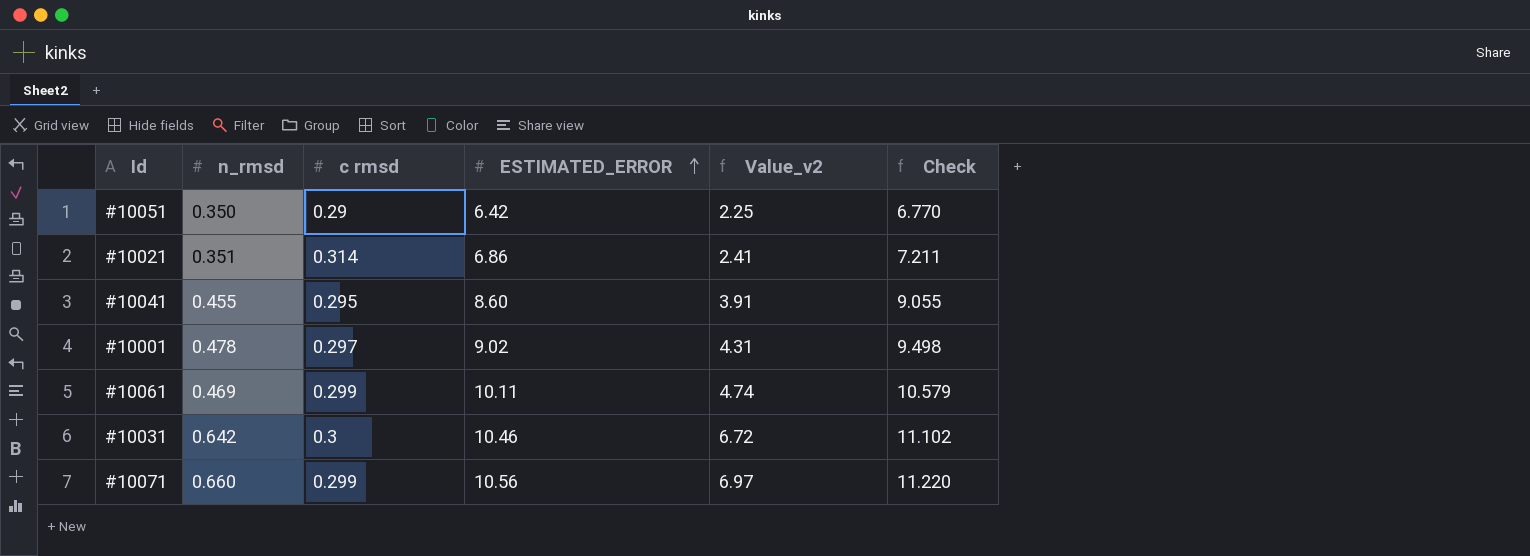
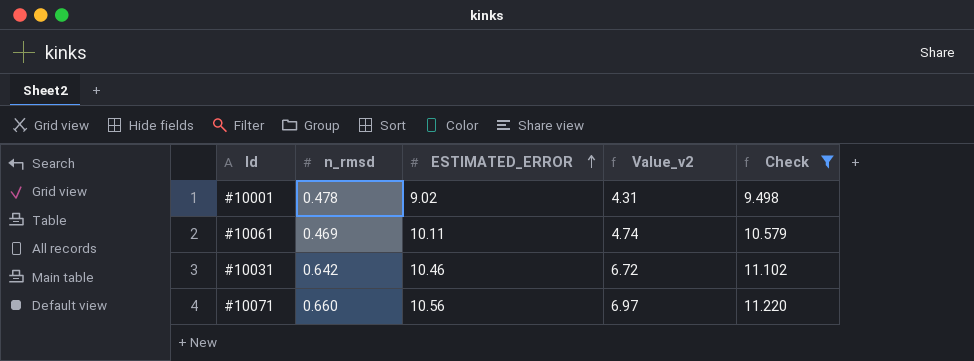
filter: none -> Check >= 9.498
column c rmsd | position: 3 -> none

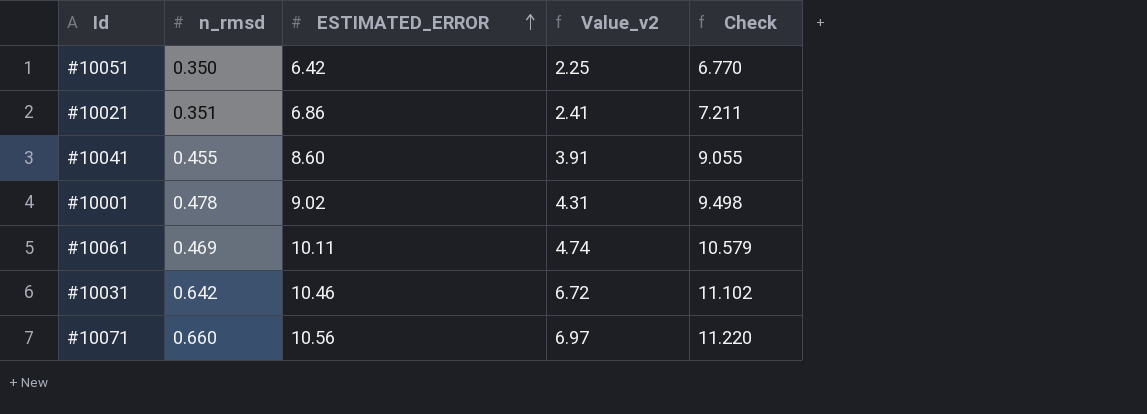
filter: Check >= 9.498 -> none

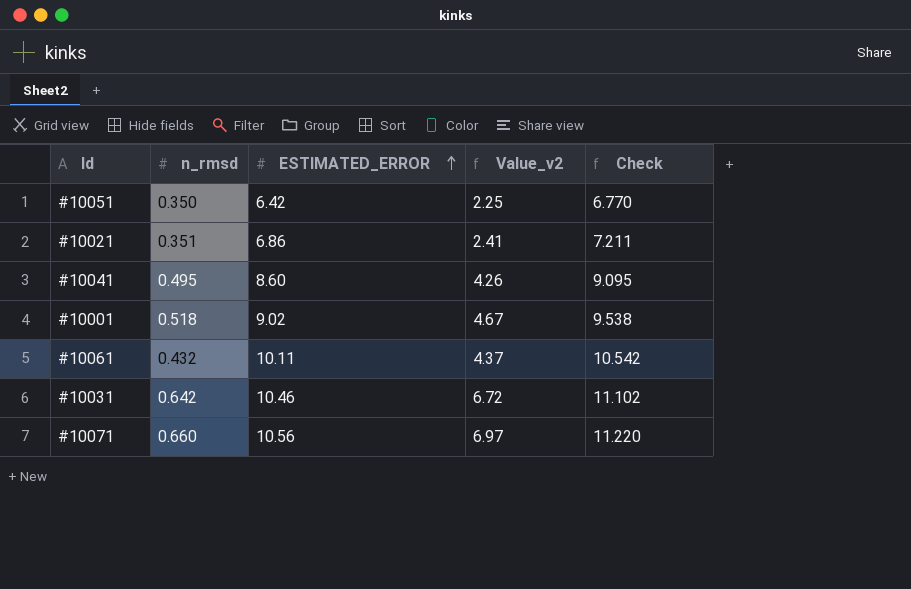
#10041 | n_rmsd: 0.455 -> 0.495
#10041 | Value_v2: 3.91 -> 4.26
#10041 | Check: 9.055 -> 9.095
#10001 | n_rmsd: 0.478 -> 0.518
#10001 | Value_v2: 4.31 -> 4.67
#10001 | Check: 9.498 -> 9.538
#10061 | n_rmsd: 0.469 -> 0.432
#10061 | Value_v2: 4.74 -> 4.37
#10061 | Check: 10.579 -> 10.542

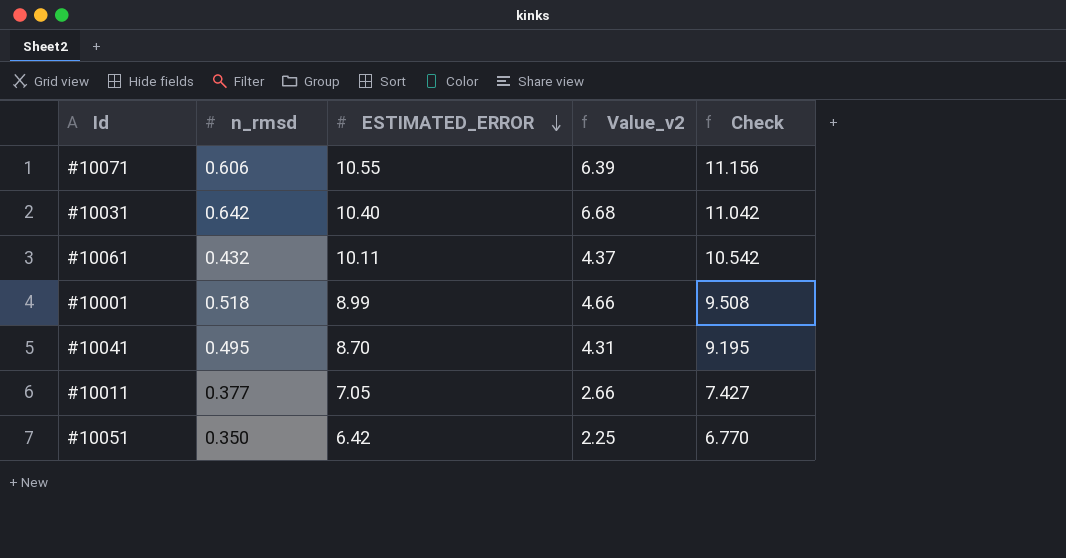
row order: ESTIMATED_ERROR ascending -> ESTIMATED_ERROR descending
row #10021: 0.351 | 6.86 | 2.41 | 7.211 -> none
#10071 | n_rmsd: 0.660 -> 0.606
#10071 | ESTIMATED_ERROR: 10.56 -> 10.55
#10071 | Value_v2: 6.97 -> 6.39
#10071 | Check: 11.220 -> 11.156
#10031 | ESTIMATED_ERROR: 10.46 -> 10.40
#10031 | Value_v2: 6.72 -> 6.68
#10031 | Check: 11.102 -> 11.042
#10001 | ESTIMATED_ERROR: 9.02 -> 8.99
#10001 | Value_v2: 4.67 -> 4.66
#10001 | Check: 9.538 -> 9.508
#10041 | ESTIMATED_ERROR: 8.60 -> 8.70
#10041 | Value_v2: 4.26 -> 4.31
#10041 | Check: 9.095 -> 9.195
row #10011: none -> 0.377 | 7.05 | 2.66 | 7.427

